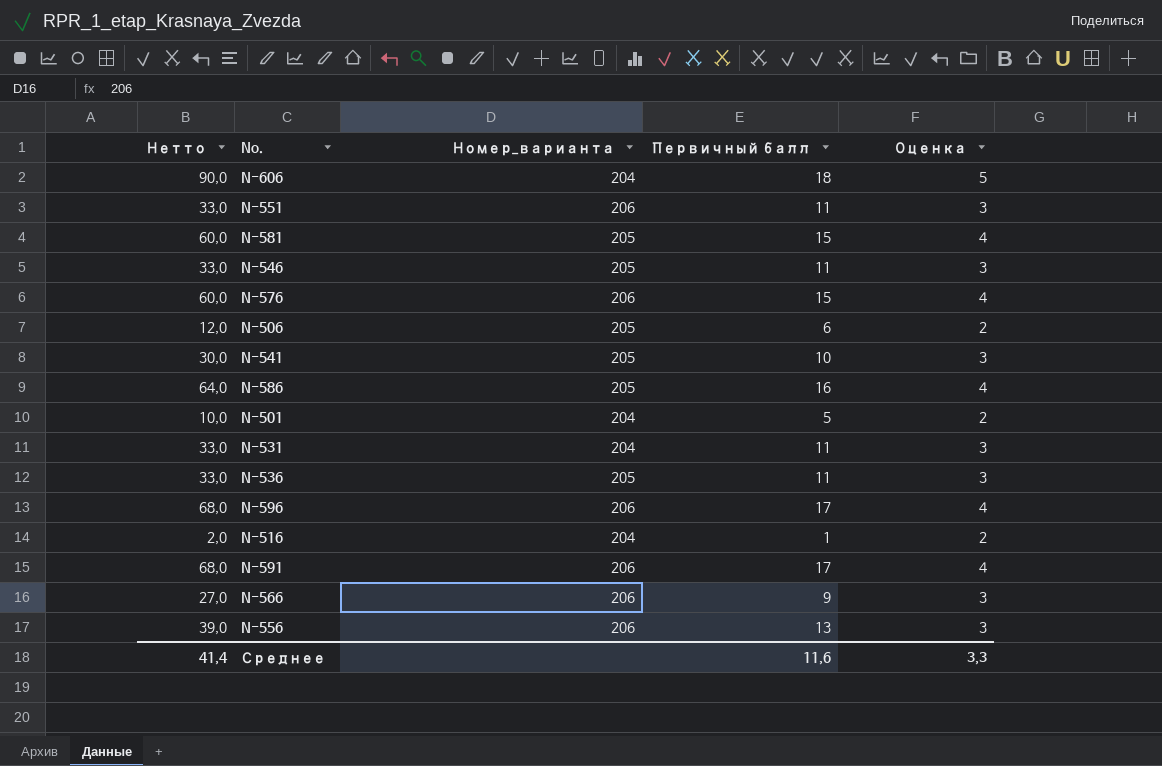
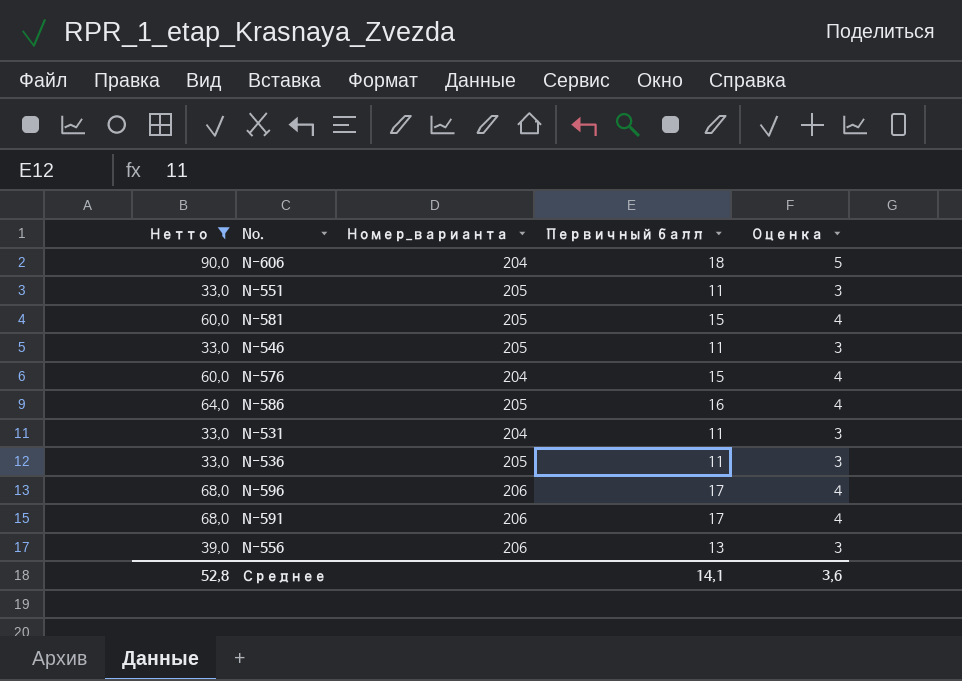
filter: none -> Нетто >= 33,0
N-551 | Номер_варианта: 206 -> 205
N-576 | Номер_варианта: 206 -> 204
Среднее | Нетто: 41,4 -> 52,8
Среднее | Первичный балл: 11,6 -> 14,1
Среднее | Оценка: 3,3 -> 3,6

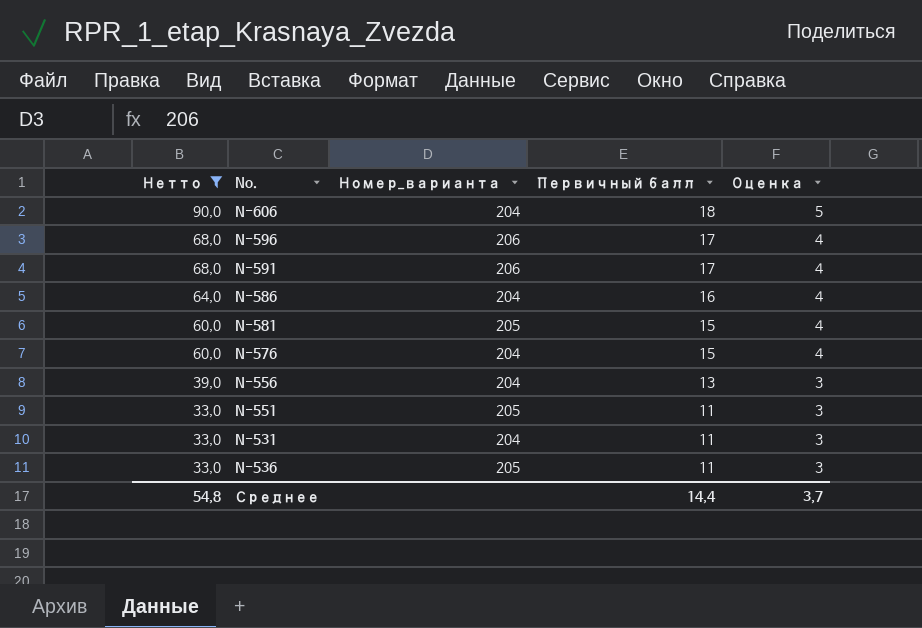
row order: none -> Нетто descending
row N-546: 33,0 | 205 | 11 | 3 -> none
N-586 | Номер_варианта: 205 -> 204
N-556 | Номер_варианта: 206 -> 204
Среднее | Нетто: 52,8 -> 54,8
Среднее | Первичный балл: 14,1 -> 14,4
Среднее | Оценка: 3,6 -> 3,7

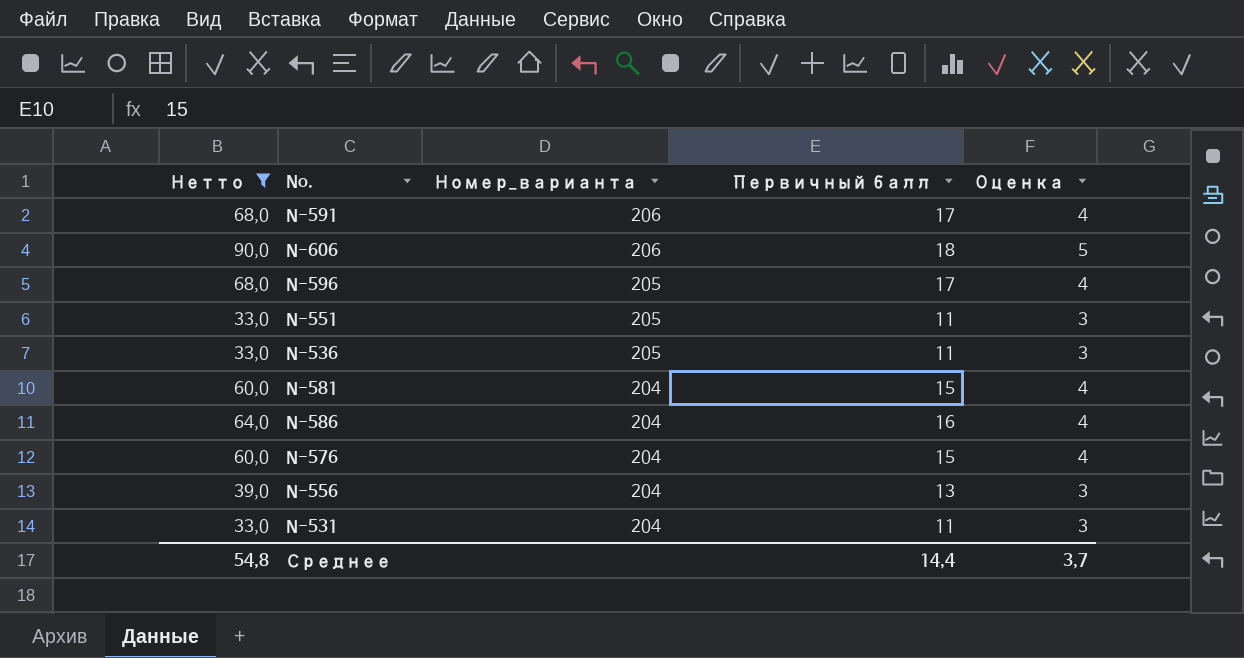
row order: Нетто descending -> Номер_варианта descending
N-606 | Номер_варианта: 204 -> 206
N-596 | Номер_варианта: 206 -> 205
N-581 | Номер_варианта: 205 -> 204

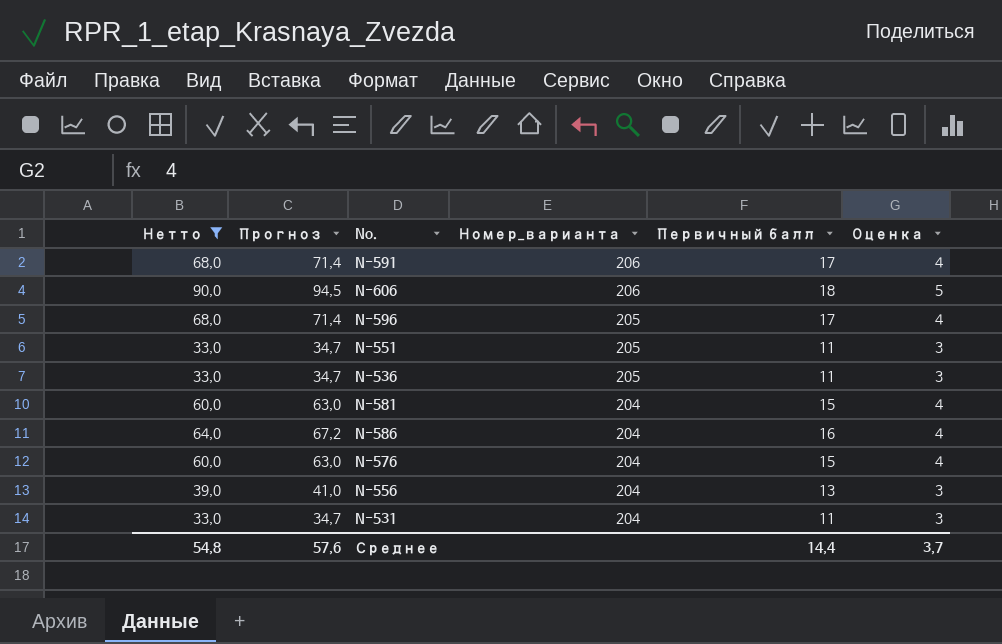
column Прогноз | formula: none -> [Нетто] * 1,05

